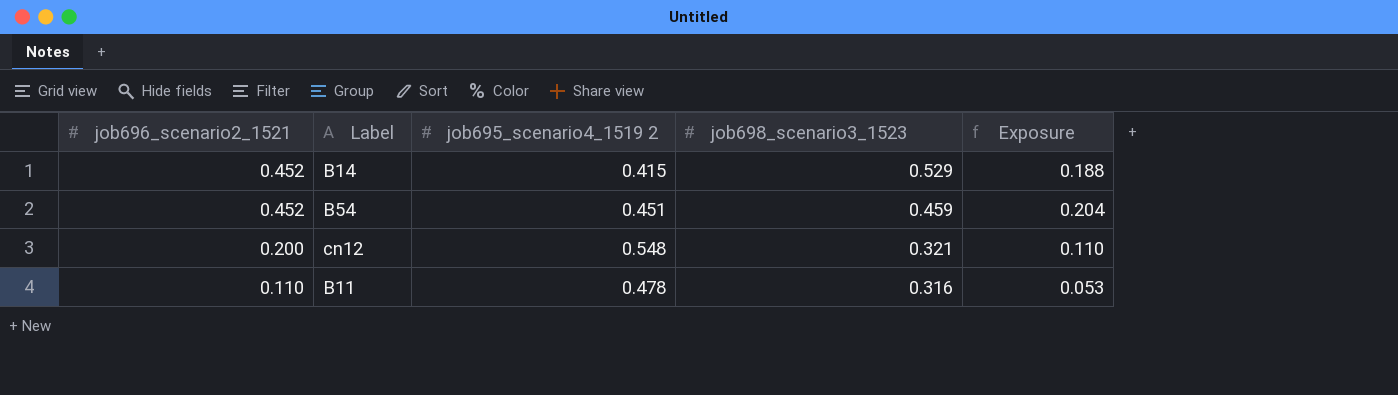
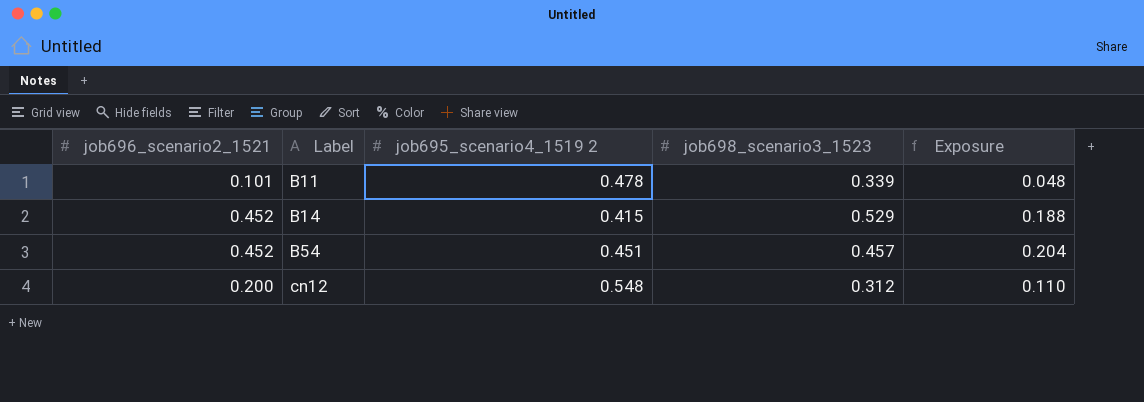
row order: job696_scenario2_1521 descending -> Label ascending
B11 | job696_scenario2_1521: 0.110 -> 0.101
B11 | job698_scenario3_1523: 0.316 -> 0.339
B11 | Exposure: 0.053 -> 0.048
B54 | job698_scenario3_1523: 0.459 -> 0.457
cn12 | job698_scenario3_1523: 0.321 -> 0.312

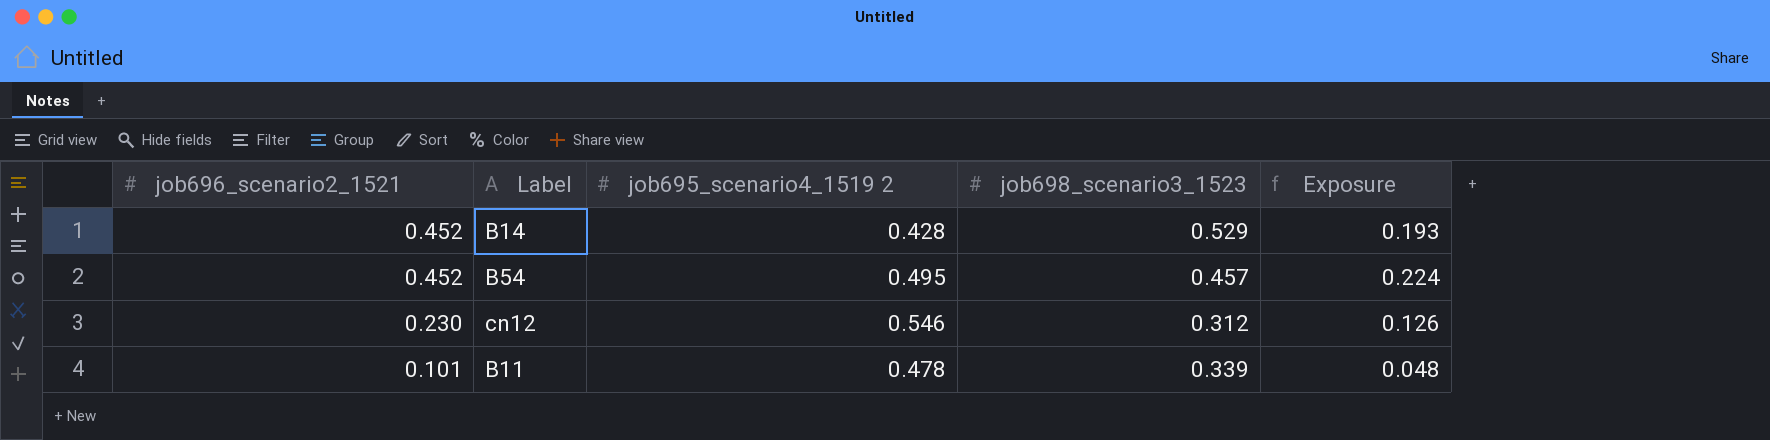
row order: Label ascending -> job696_scenario2_1521 descending
B14 | job695_scenario4_1519 2: 0.415 -> 0.428
B14 | Exposure: 0.188 -> 0.193
B54 | job695_scenario4_1519 2: 0.451 -> 0.495
B54 | Exposure: 0.204 -> 0.224
cn12 | job696_scenario2_1521: 0.200 -> 0.230
cn12 | job695_scenario4_1519 2: 0.548 -> 0.546
cn12 | Exposure: 0.110 -> 0.126

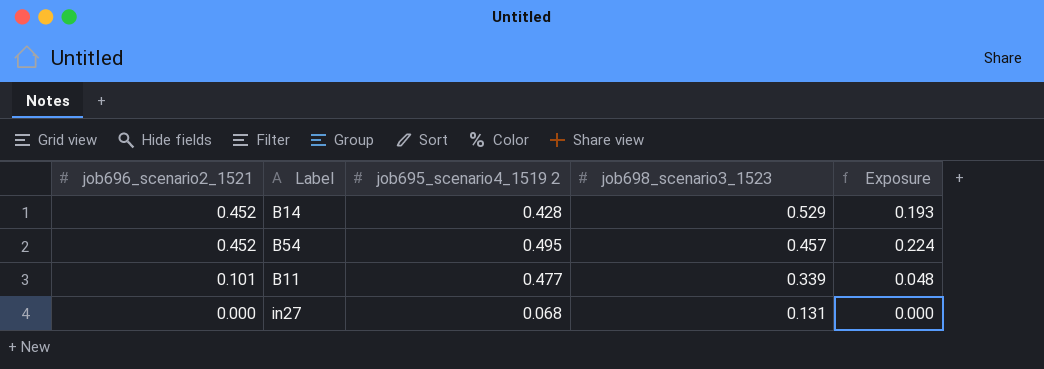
row cn12: 0.230 | 0.546 | 0.312 | 0.126 -> none
B11 | job695_scenario4_1519 2: 0.478 -> 0.477
row in27: none -> 0.000 | 0.068 | 0.131 | 0.000

